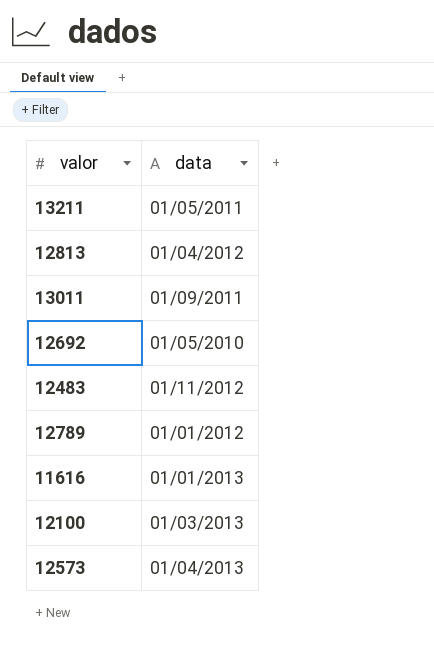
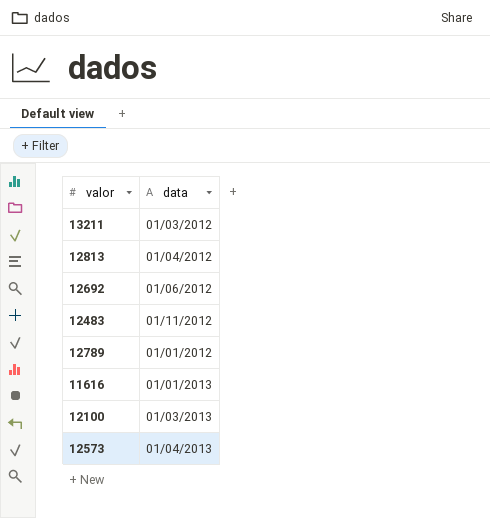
row 13011: 01/09/2011 -> none
13211 | data: 01/05/2011 -> 01/03/2012
12692 | data: 01/05/2010 -> 01/06/2012

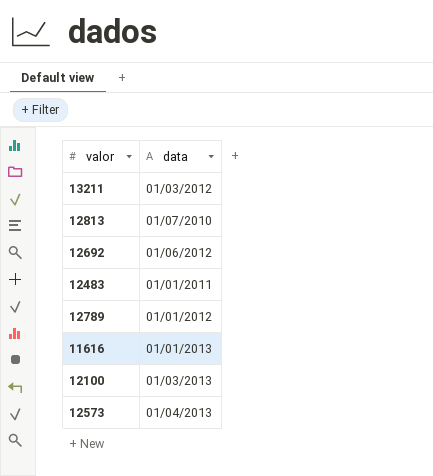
12813 | data: 01/04/2012 -> 01/07/2010
12483 | data: 01/11/2012 -> 01/01/2011

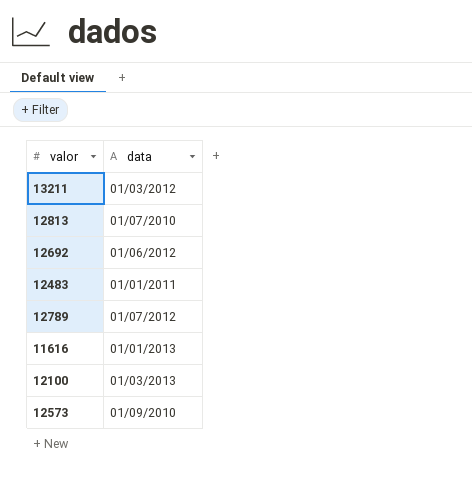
12789 | data: 01/01/2012 -> 01/07/2012
12573 | data: 01/04/2013 -> 01/09/2010

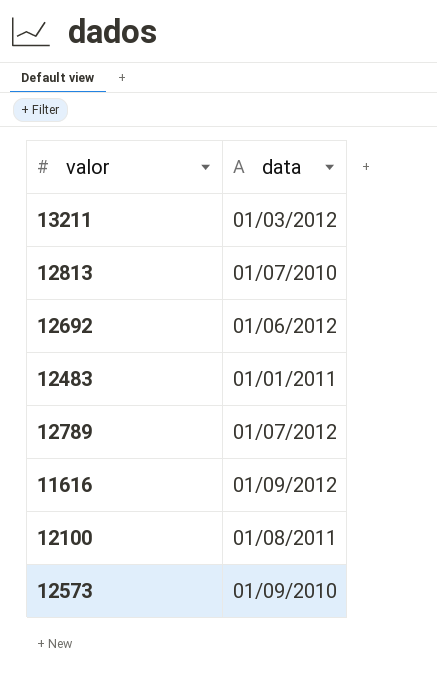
11616 | data: 01/01/2013 -> 01/09/2012
12100 | data: 01/03/2013 -> 01/08/2011

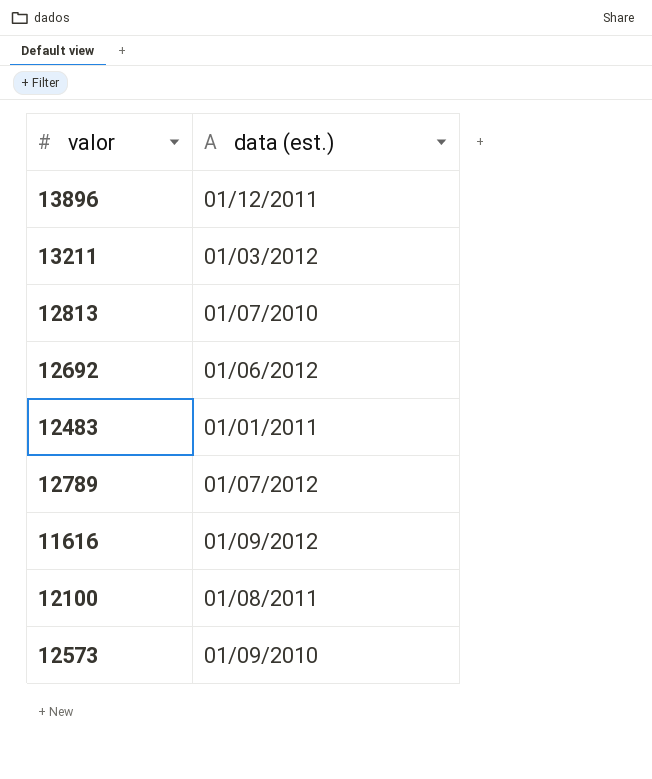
column name: data -> data (est.)
row 13896: none -> 01/12/2011

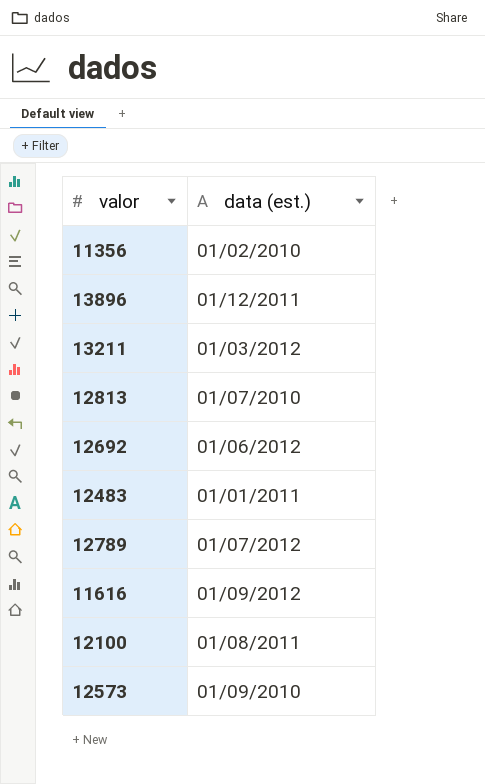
row 11356: none -> 01/02/2010

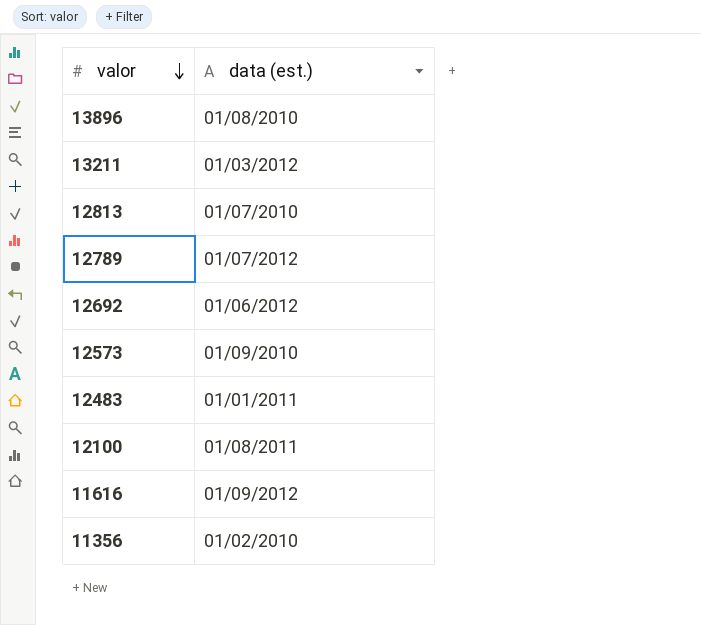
row order: none -> valor descending
13896 | data (est.): 01/12/2011 -> 01/08/2010

